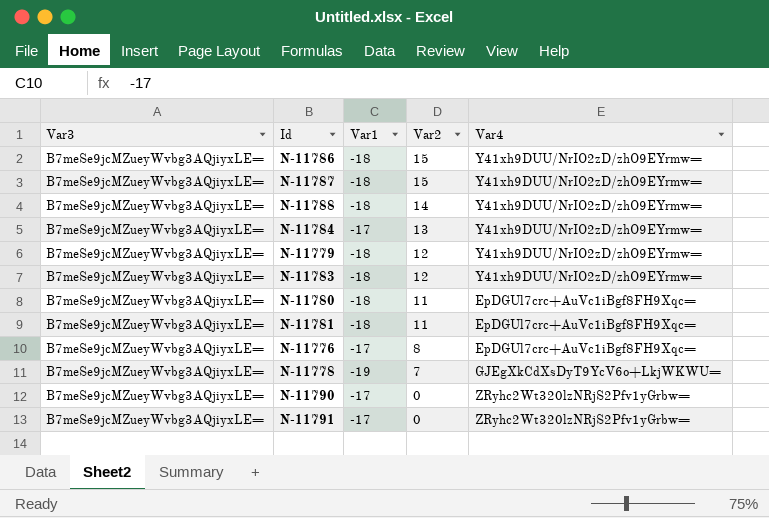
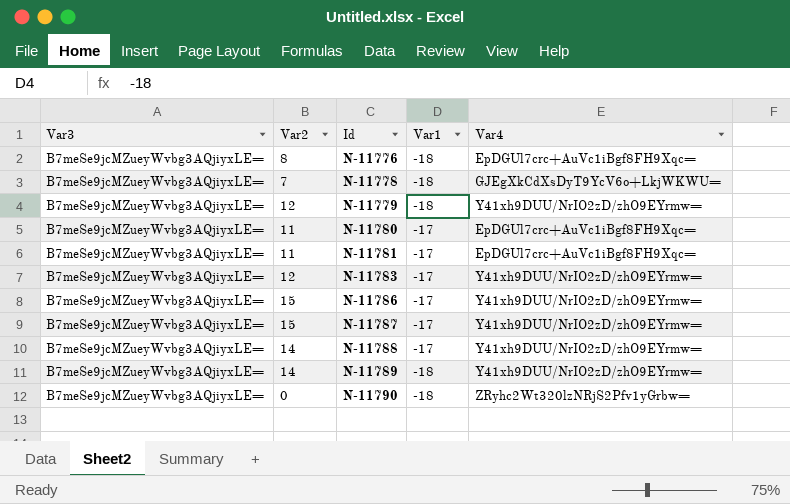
row order: Var2 descending -> Id ascending
column Var2 | position: 4 -> 2
row N-11784: B7meSe9jcMZueyWvbg3AQjiyxLE= | -17 | 13 | Y41xh9DUU/NrIO2zD/zhO9EYrmw= -> none
row N-11791: B7meSe9jcMZueyWvbg3AQjiyxLE= | -17 | 0 | ZRyhc2Wt320lzNRjS2Pfv1yGrbw= -> none
N-11776 | Var1: -17 -> -18
N-11778 | Var1: -19 -> -18
N-11780 | Var1: -18 -> -17
N-11781 | Var1: -18 -> -17
N-11783 | Var1: -18 -> -17
N-11786 | Var1: -18 -> -17
N-11787 | Var1: -18 -> -17
N-11788 | Var1: -18 -> -17
row N-11789: none -> B7meSe9jcMZueyWvbg3AQjiyxLE= | 14 | -18 | Y41xh9DUU/NrIO2zD/zhO9EYrmw=
N-11790 | Var1: -17 -> -18

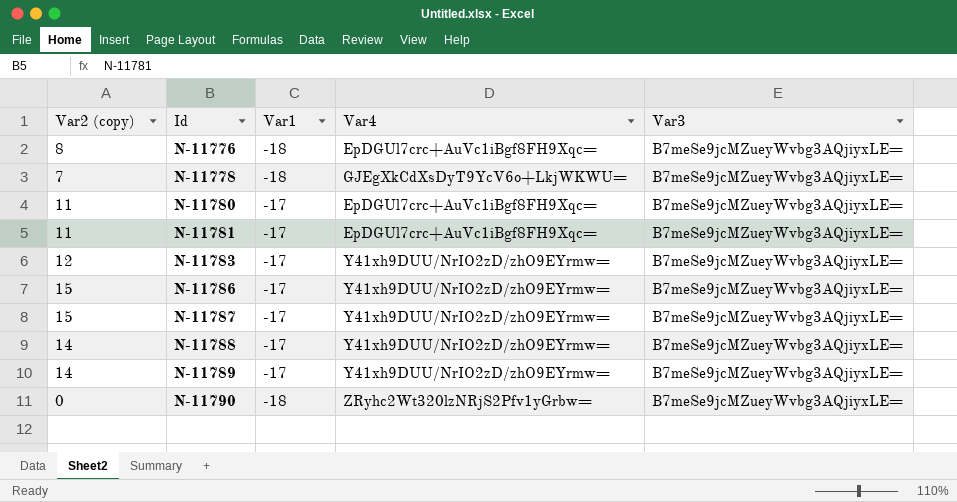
column name: Var2 -> Var2 (copy)
column Var3 | position: 1 -> 5
row N-11779: B7meSe9jcMZueyWvbg3AQjiyxLE= | 12 | -18 | Y41xh9DUU/NrIO2zD/zhO9EYrmw= -> none
N-11789 | Var1: -18 -> -17

